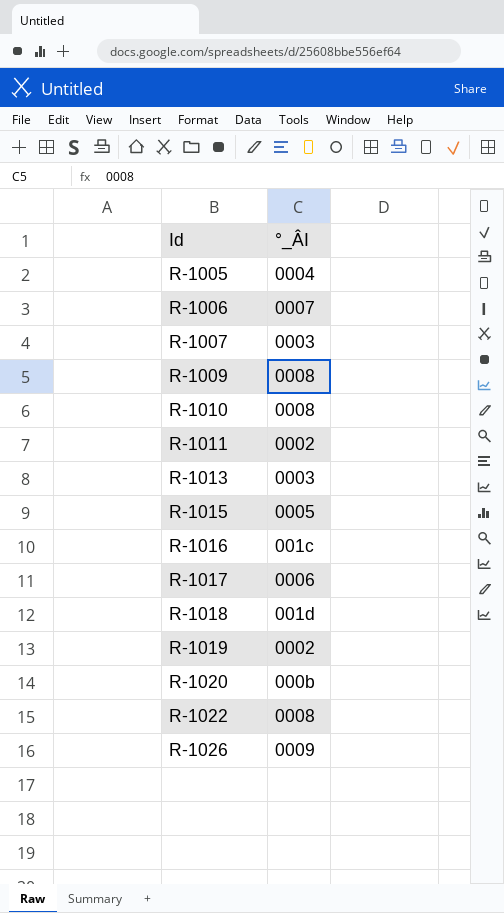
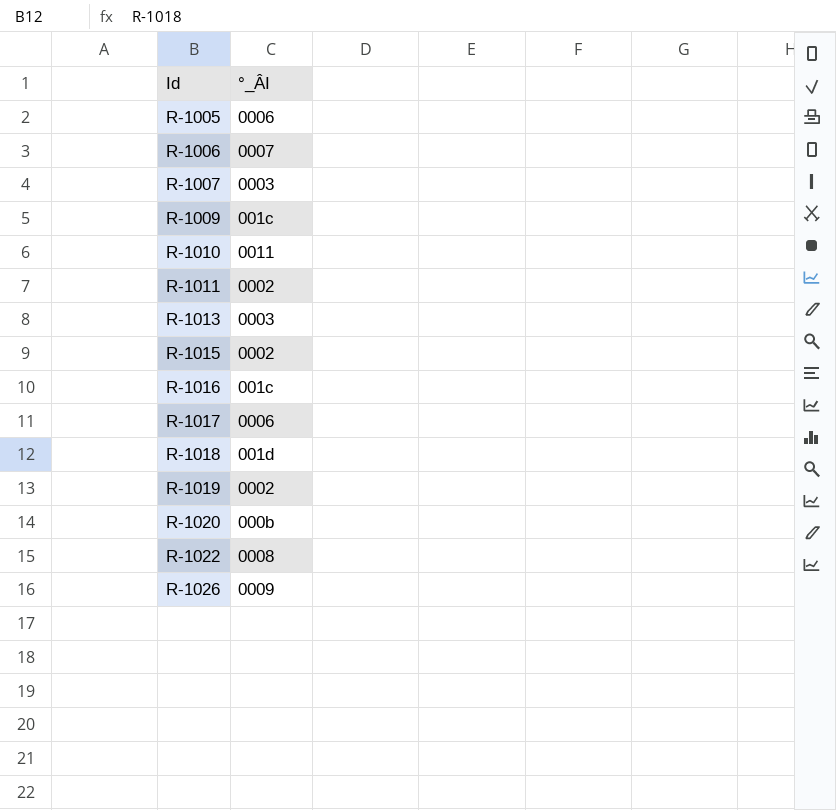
R-1005 | °_ÂI: 0004 -> 0006
R-1009 | °_ÂI: 0008 -> 001c
R-1010 | °_ÂI: 0008 -> 0011
R-1015 | °_ÂI: 0005 -> 0002

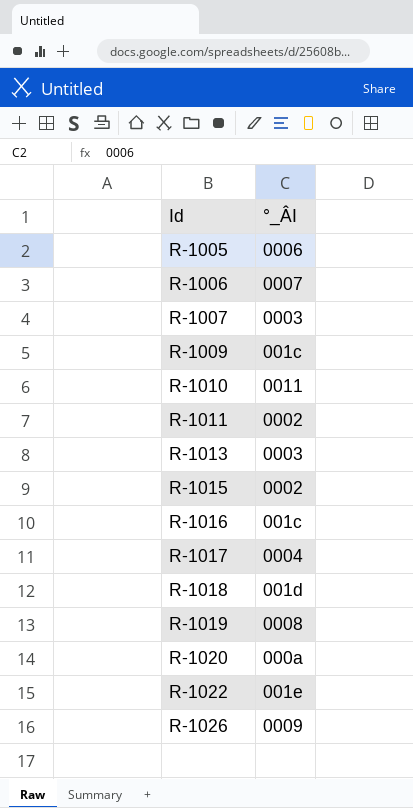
R-1017 | °_ÂI: 0006 -> 0004
R-1019 | °_ÂI: 0002 -> 0008
R-1020 | °_ÂI: 000b -> 000a
R-1022 | °_ÂI: 0008 -> 001e

